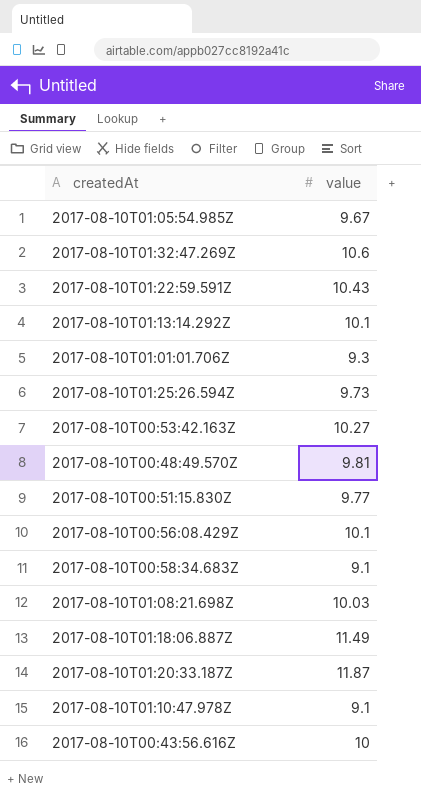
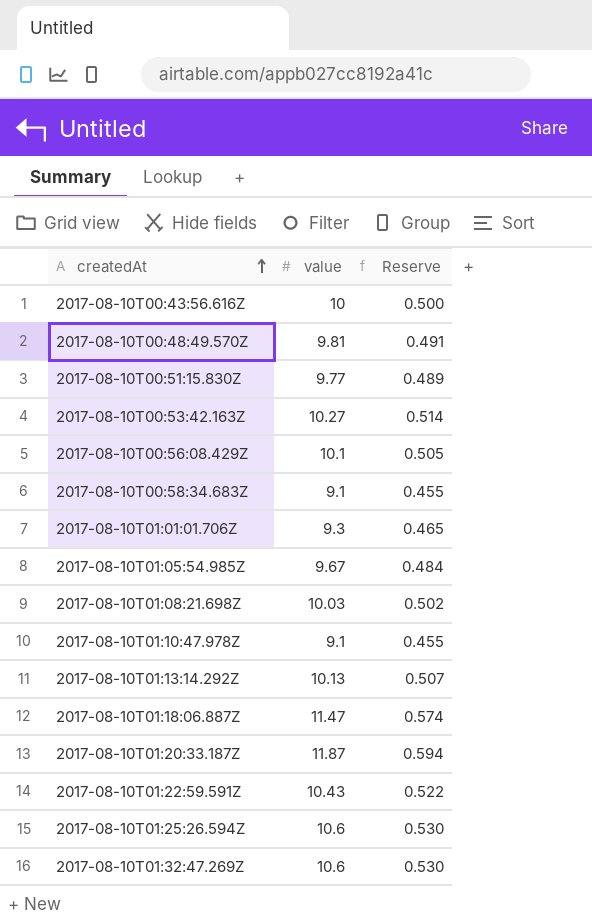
row order: none -> createdAt ascending
column Reserve | formula: none -> [value] * 0.05
2017-08-10T01:13:14.292Z | value: 10.1 -> 10.13
2017-08-10T01:18:06.887Z | value: 11.49 -> 11.47
2017-08-10T01:25:26.594Z | value: 9.73 -> 10.6

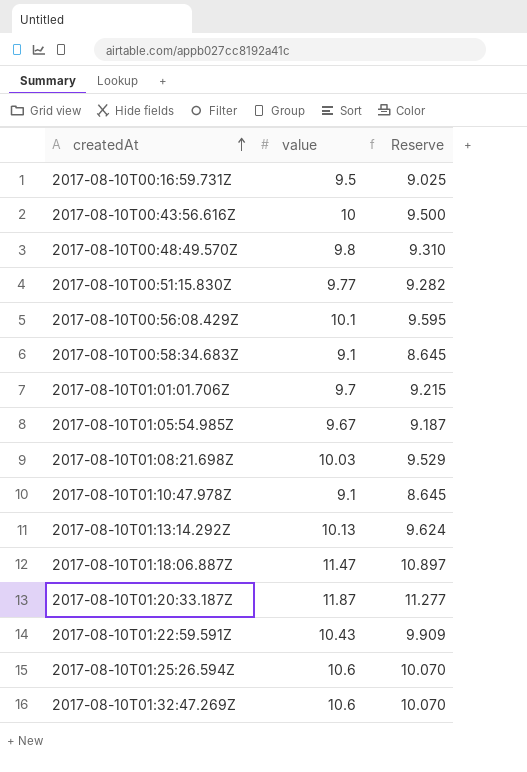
column Reserve | formula: [value] * 0.05 -> [value] * 0.95
row 2017-08-10T00:53:42.163Z: 10.27 | 0.514 -> none
row 2017-08-10T00:16:59.731Z: none -> 9.5 | 9.025
2017-08-10T00:48:49.570Z | value: 9.81 -> 9.8
2017-08-10T01:01:01.706Z | value: 9.3 -> 9.7

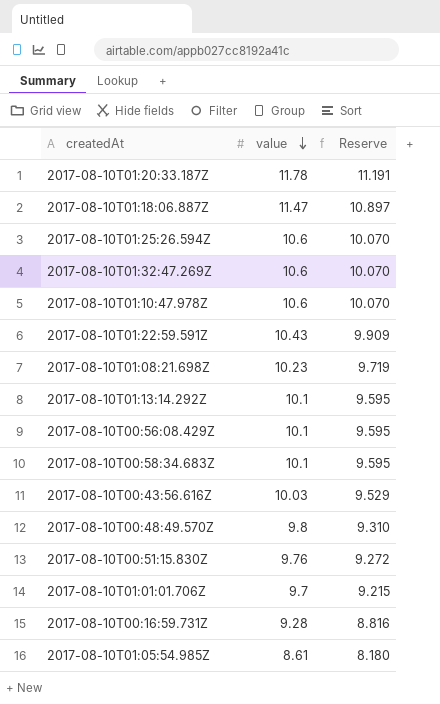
row order: createdAt ascending -> value descending
2017-08-10T01:20:33.187Z | value: 11.87 -> 11.78
2017-08-10T01:20:33.187Z | Reserve: 11.277 -> 11.191
2017-08-10T01:10:47.978Z | value: 9.1 -> 10.6
2017-08-10T01:10:47.978Z | Reserve: 8.645 -> 10.070
2017-08-10T01:08:21.698Z | value: 10.03 -> 10.23
2017-08-10T01:08:21.698Z | Reserve: 9.529 -> 9.719
2017-08-10T01:13:14.292Z | value: 10.13 -> 10.1
2017-08-10T01:13:14.292Z | Reserve: 9.624 -> 9.595
2017-08-10T00:58:34.683Z | value: 9.1 -> 10.1
2017-08-10T00:58:34.683Z | Reserve: 8.645 -> 9.595
2017-08-10T00:43:56.616Z | value: 10 -> 10.03
2017-08-10T00:43:56.616Z | Reserve: 9.500 -> 9.529
2017-08-10T00:51:15.830Z | value: 9.77 -> 9.76
2017-08-10T00:51:15.830Z | Reserve: 9.282 -> 9.272
2017-08-10T00:16:59.731Z | value: 9.5 -> 9.28
2017-08-10T00:16:59.731Z | Reserve: 9.025 -> 8.816
2017-08-10T01:05:54.985Z | value: 9.67 -> 8.61
2017-08-10T01:05:54.985Z | Reserve: 9.187 -> 8.180

